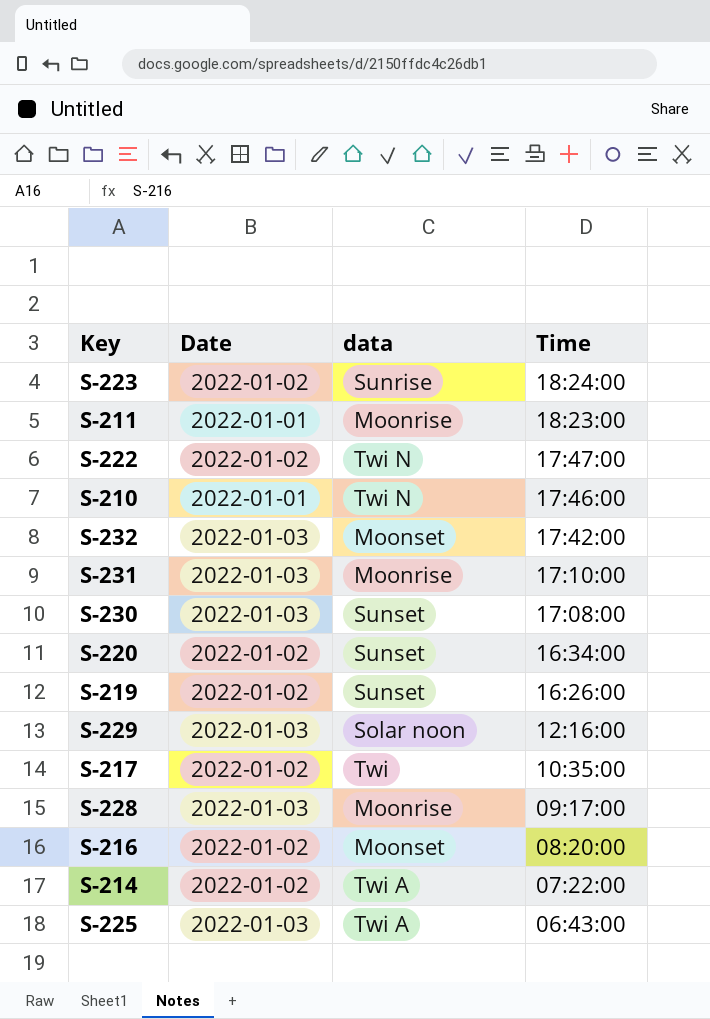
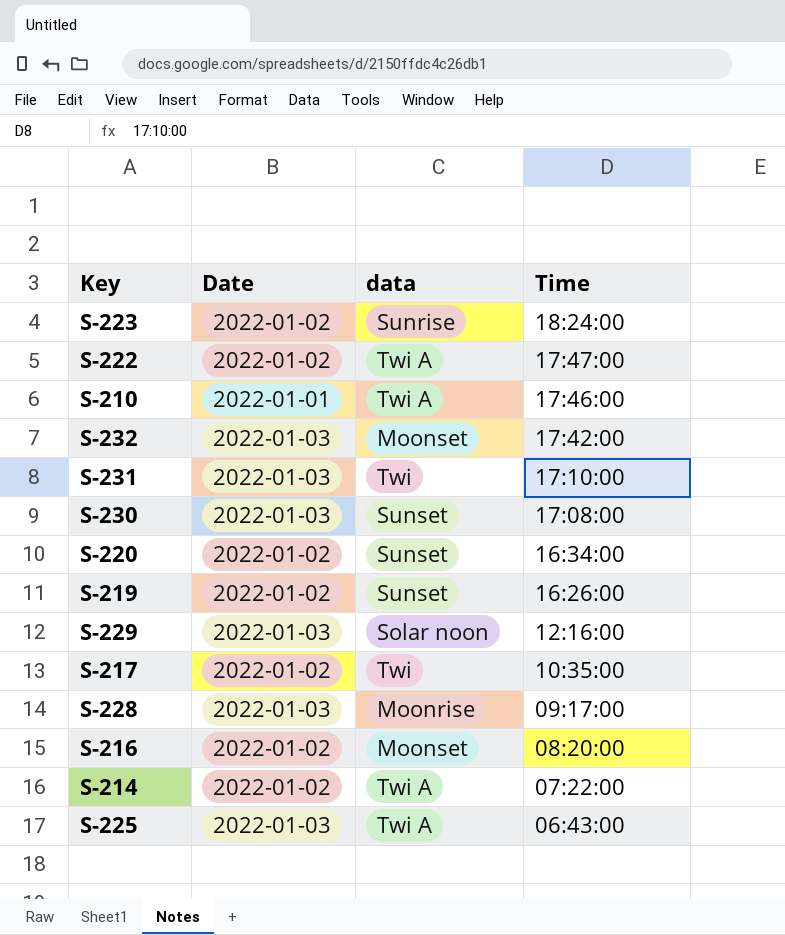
row S-211: 2022-01-01 | Moonrise | 18:23:00 -> none
S-222 | data: Twi N -> Twi A
S-210 | data: Twi N -> Twi A
S-231 | data: Moonrise -> Twi

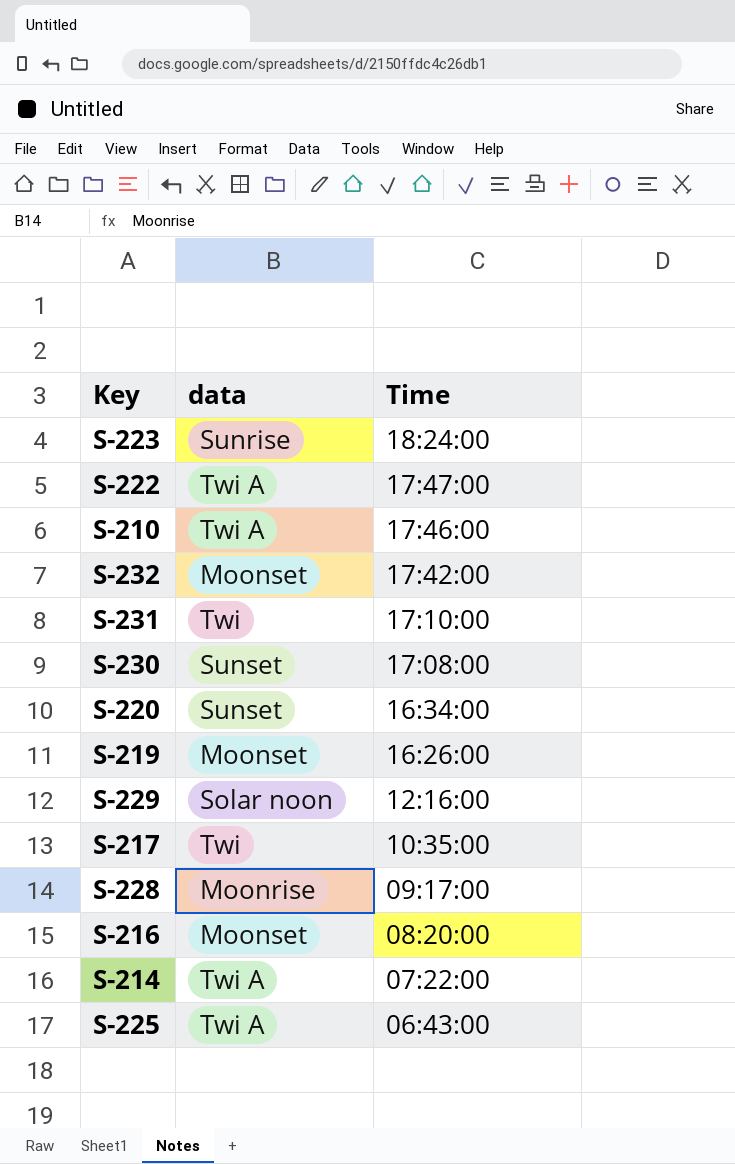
column Date | position: 2 -> none
S-219 | data: Sunset -> Moonset

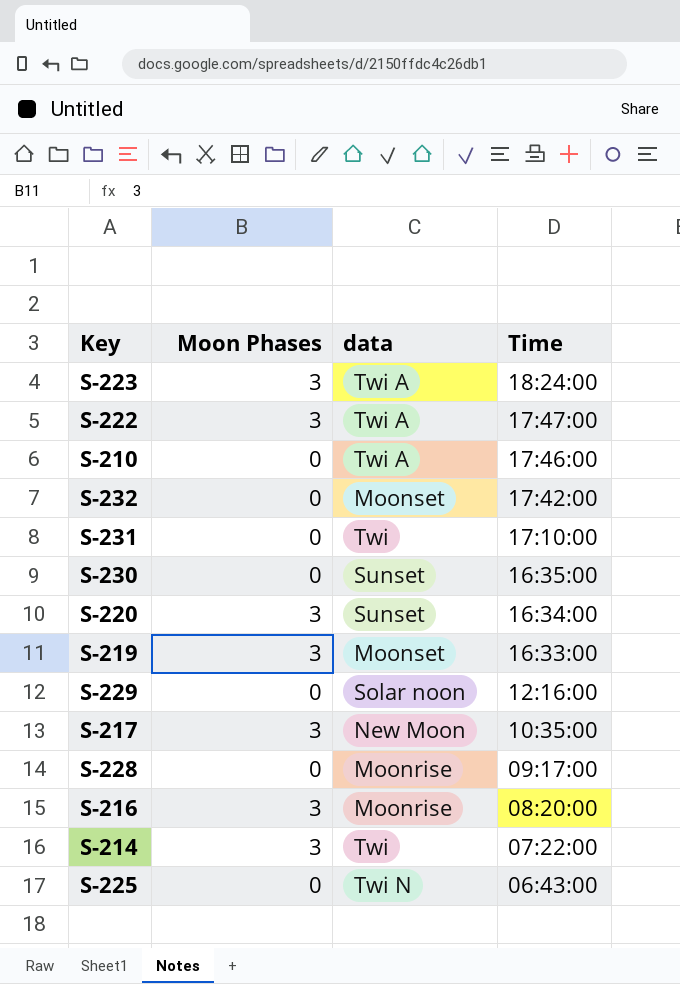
column Moon Phases | position: none -> 2
S-223 | data: Sunrise -> Twi A
S-230 | Time: 17:08:00 -> 16:35:00
S-219 | Time: 16:26:00 -> 16:33:00
S-217 | data: Twi -> New Moon
S-216 | data: Moonset -> Moonrise
S-214 | data: Twi A -> Twi
S-225 | data: Twi A -> Twi N

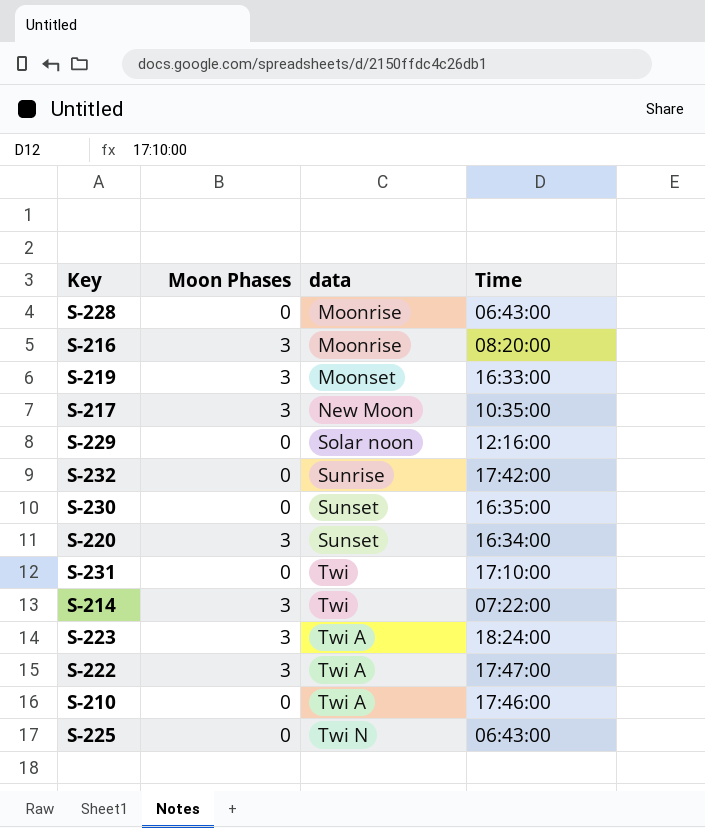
row order: Time descending -> data ascending
S-228 | Time: 09:17:00 -> 06:43:00
S-232 | data: Moonset -> Sunrise

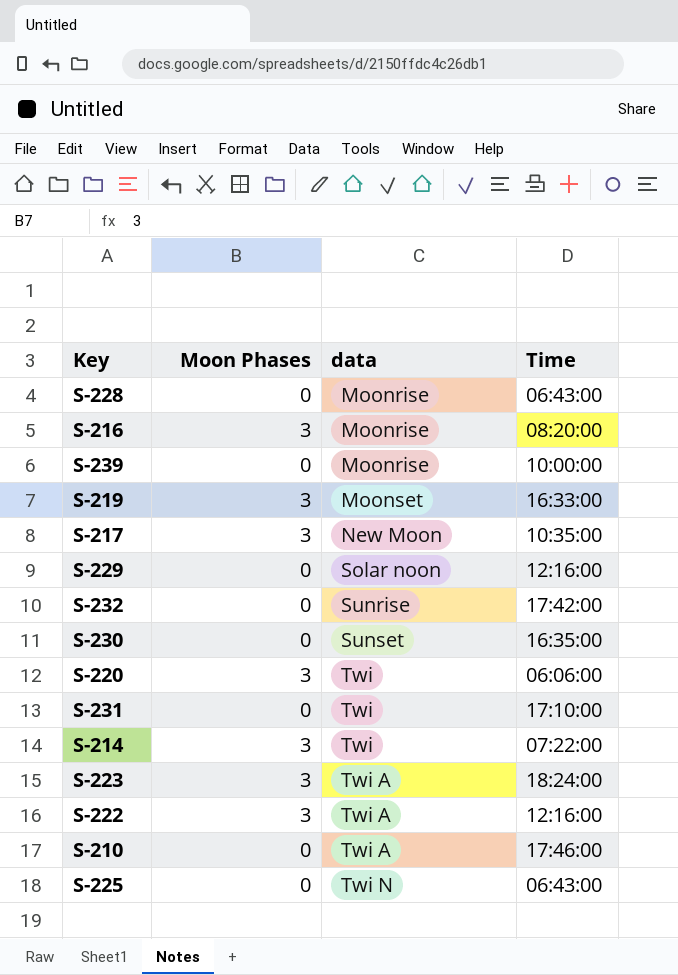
row S-239: none -> 0 | Moonrise | 10:00:00
S-220 | data: Sunset -> Twi
S-220 | Time: 16:34:00 -> 06:06:00
S-222 | Time: 17:47:00 -> 12:16:00

